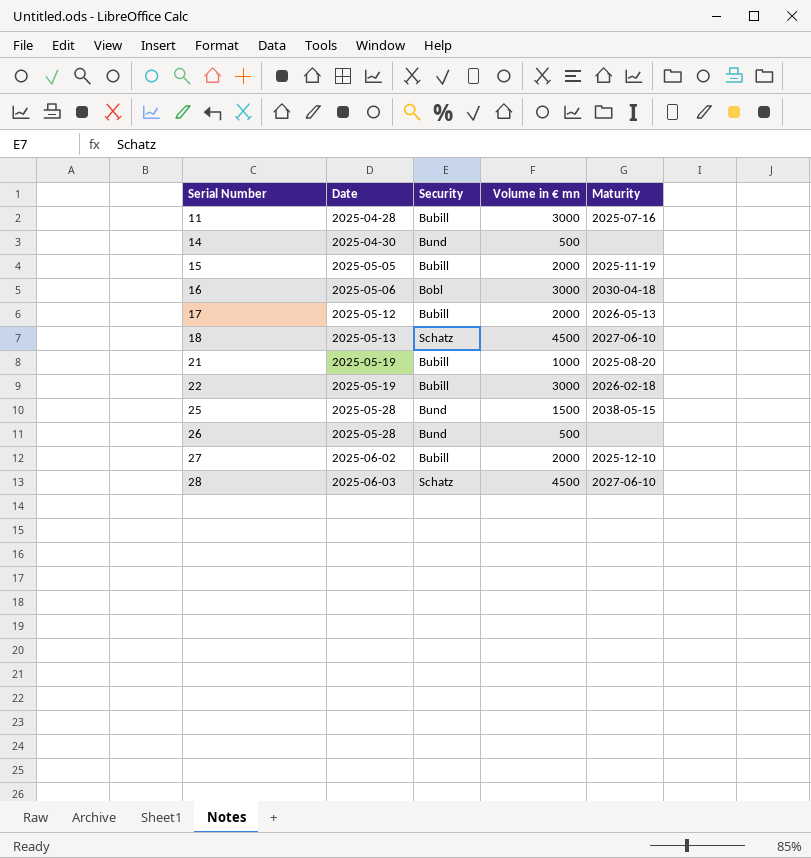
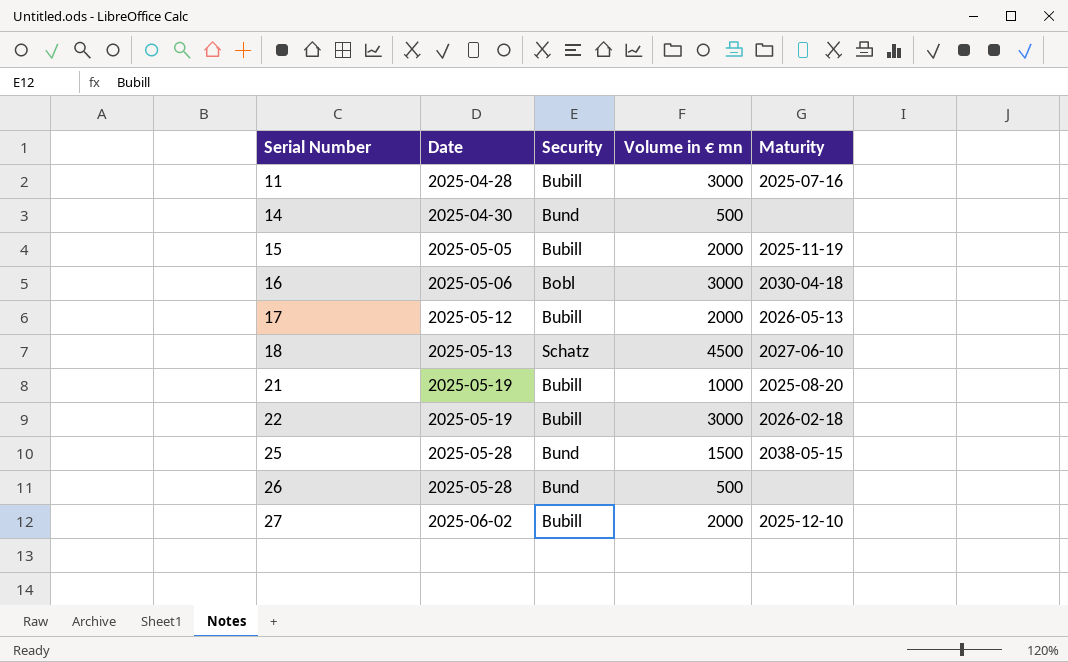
row 28: 2025-06-03 | Schatz | 4500 | 2027-06-10 -> none

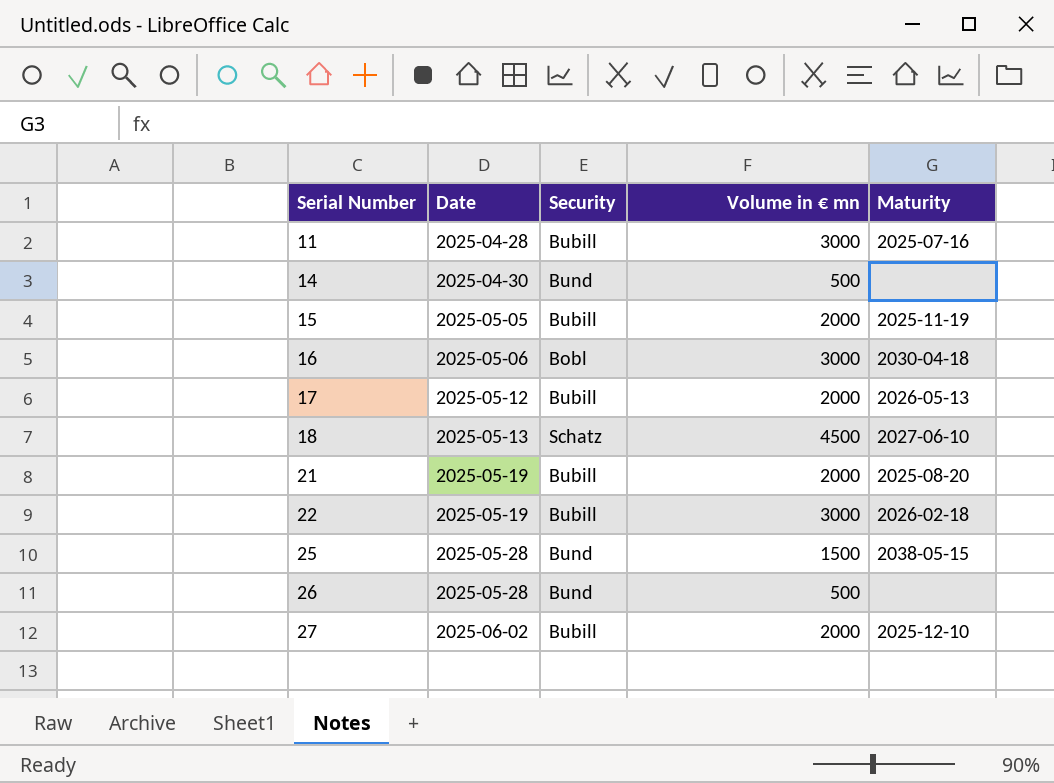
21 | Volume in € mn: 1000 -> 2000

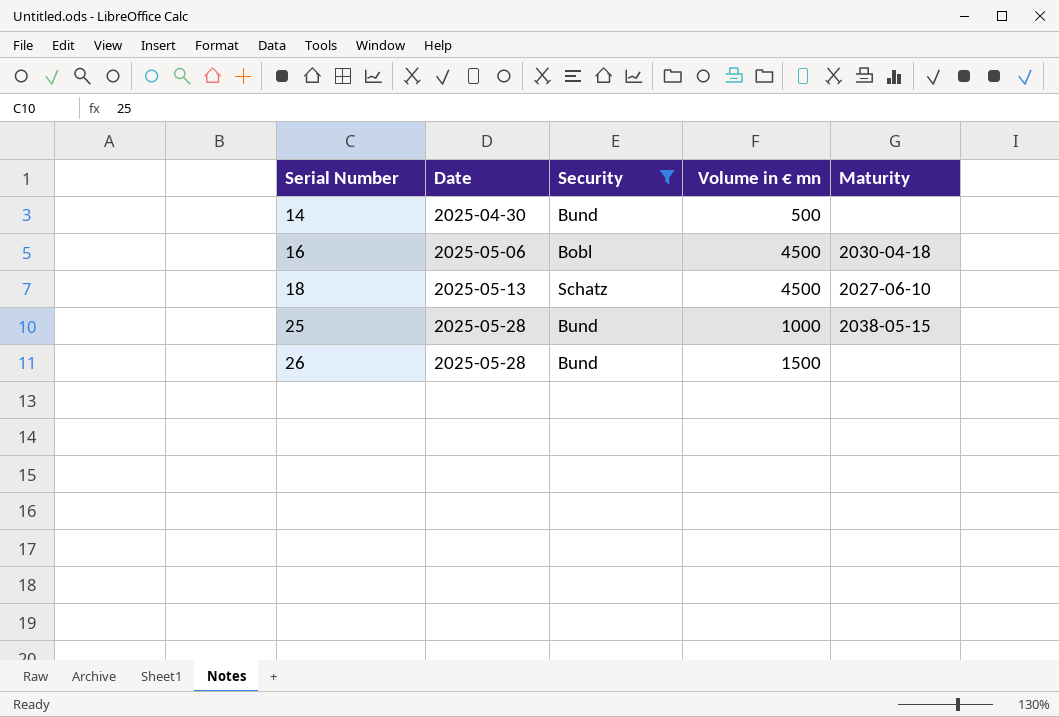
filter: none -> Security != Bubill
16 | Volume in € mn: 3000 -> 4500
25 | Volume in € mn: 1500 -> 1000
26 | Volume in € mn: 500 -> 1500

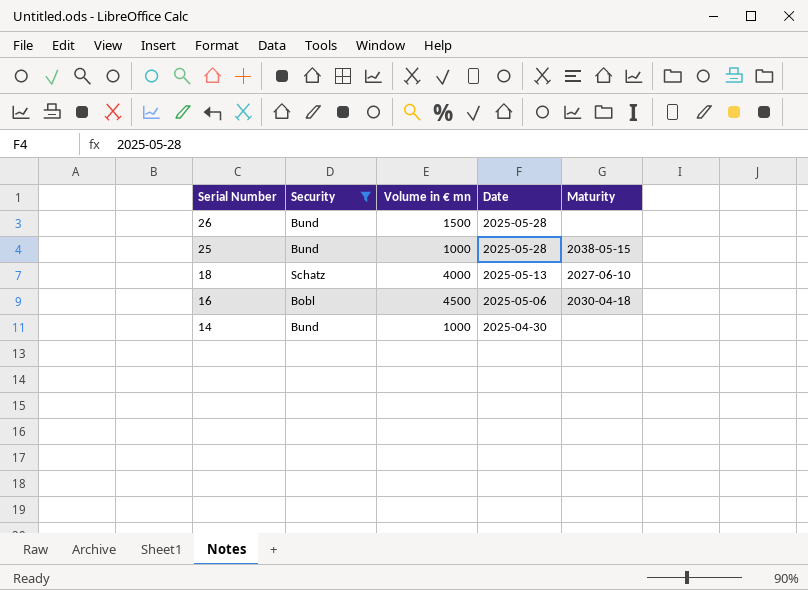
row order: Serial Number ascending -> Serial Number descending
column Date | position: 2 -> 4
18 | Volume in € mn: 4500 -> 4000
14 | Volume in € mn: 500 -> 1000

